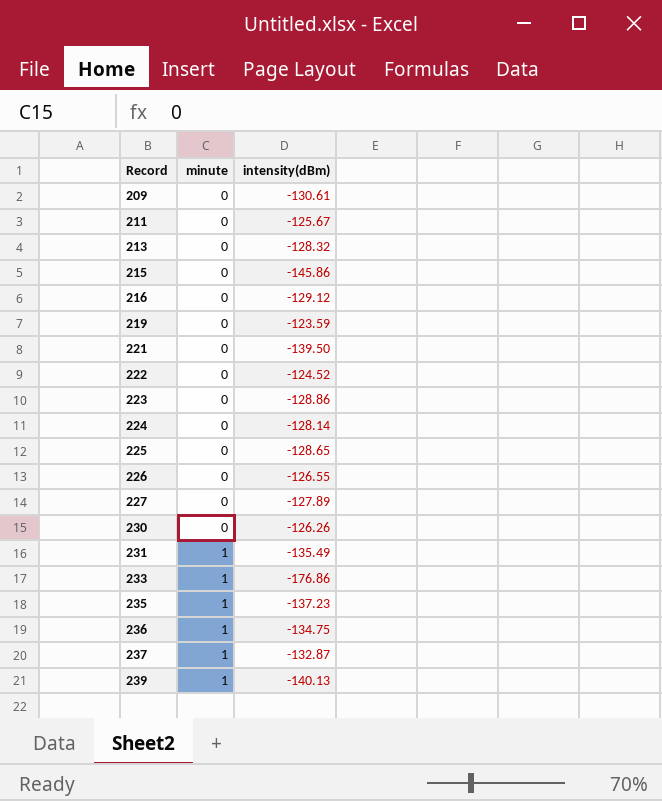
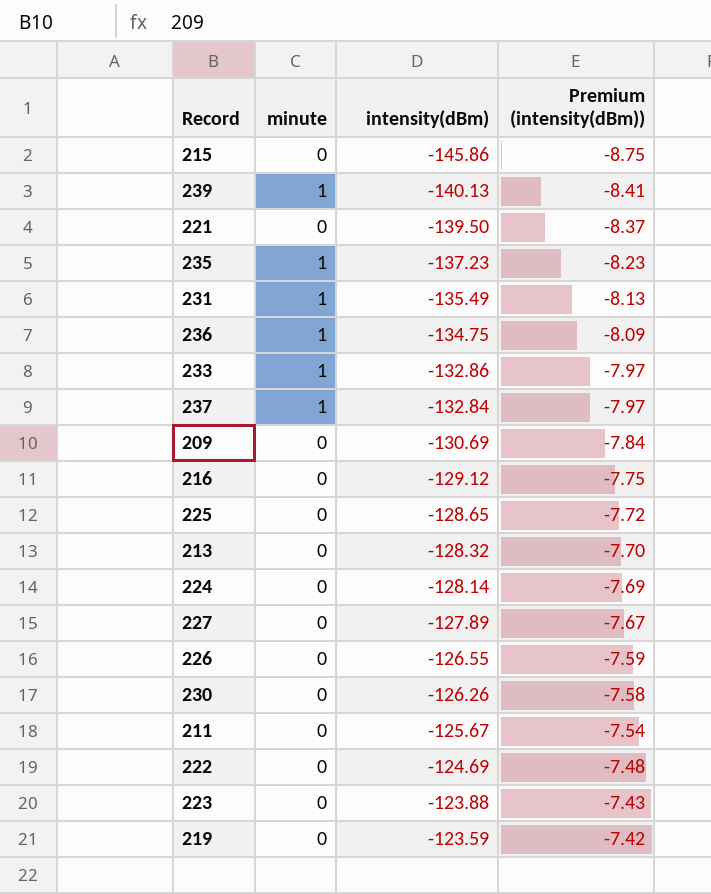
row order: Record ascending -> intensity(dBm) ascending
column Premium (intensity(dBm)) | formula: none -> [intensity(dBm)] * 0.06
233 | intensity(dBm): -176.86 -> -132.86
237 | intensity(dBm): -132.87 -> -132.84
209 | intensity(dBm): -130.61 -> -130.69
222 | intensity(dBm): -124.52 -> -124.69
223 | intensity(dBm): -128.86 -> -123.88

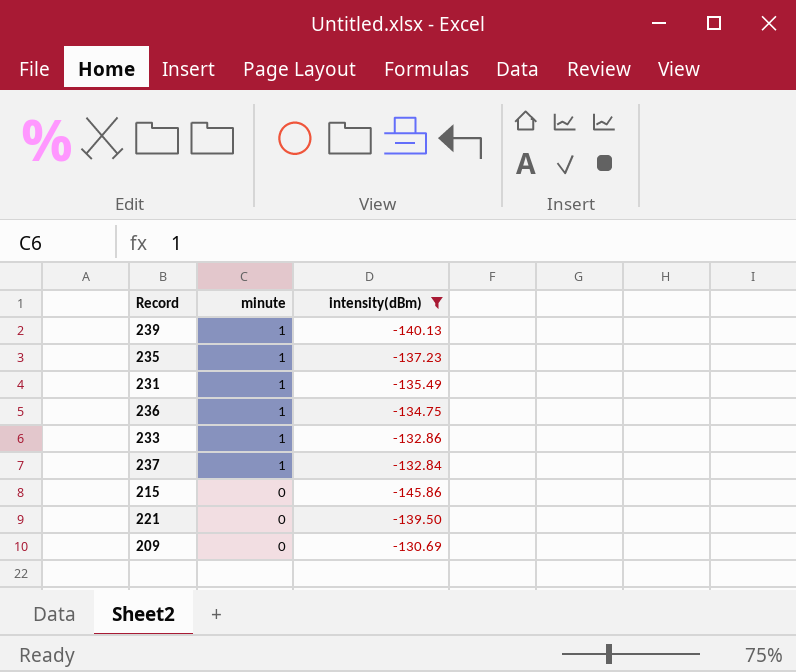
filter: none -> intensity(dBm) <= -130.69
row order: intensity(dBm) ascending -> minute descending
column Premium (intensity(dBm)) | formula: [intensity(dBm)] * 0.06 -> none

